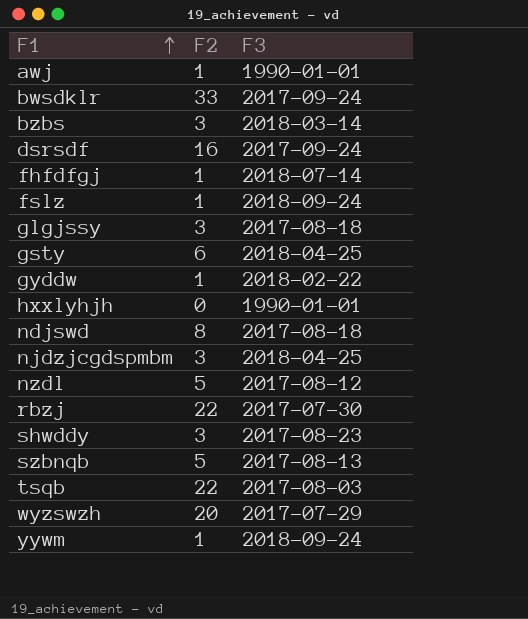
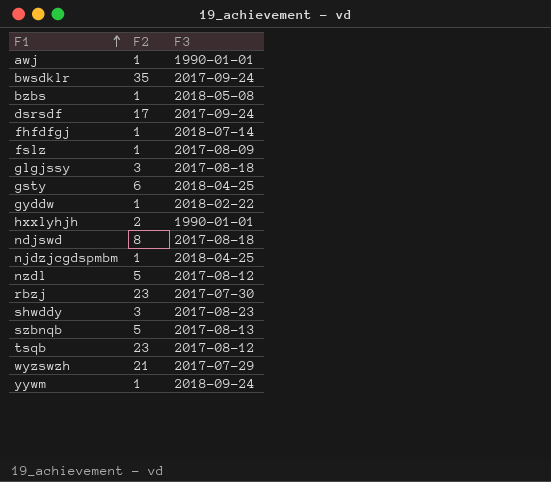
bwsdklr | F2: 33 -> 35
bzbs | F2: 3 -> 1
bzbs | F3: 2018-03-14 -> 2018-05-08
dsrsdf | F2: 16 -> 17
fslz | F3: 2018-09-24 -> 2017-08-09
hxxlyhjh | F2: 0 -> 2
njdzjcgdspmbm | F2: 3 -> 1
rbzj | F2: 22 -> 23
tsqb | F2: 22 -> 23
tsqb | F3: 2017-08-03 -> 2017-08-12
wyzswzh | F2: 20 -> 21

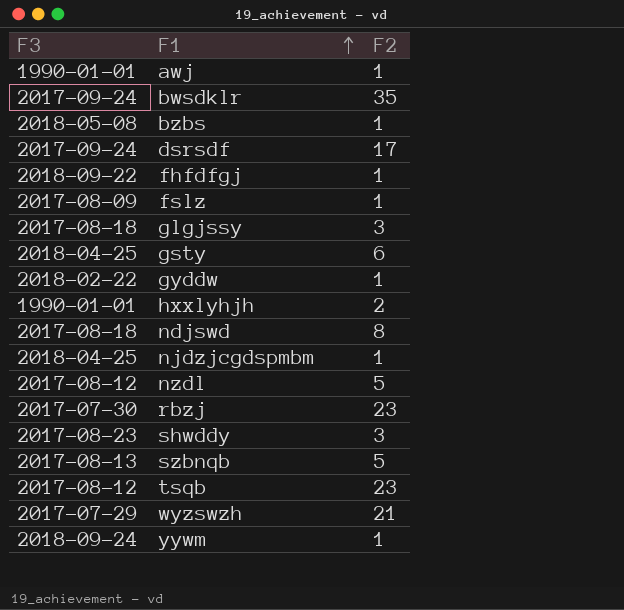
column F3 | position: 3 -> 1
fhfdfgj | F3: 2018-07-14 -> 2018-09-22

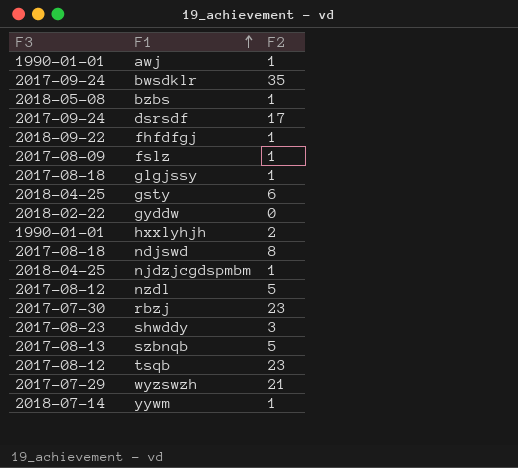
glgjssy | F2: 3 -> 1
gyddw | F2: 1 -> 0
yywm | F3: 2018-09-24 -> 2018-07-14

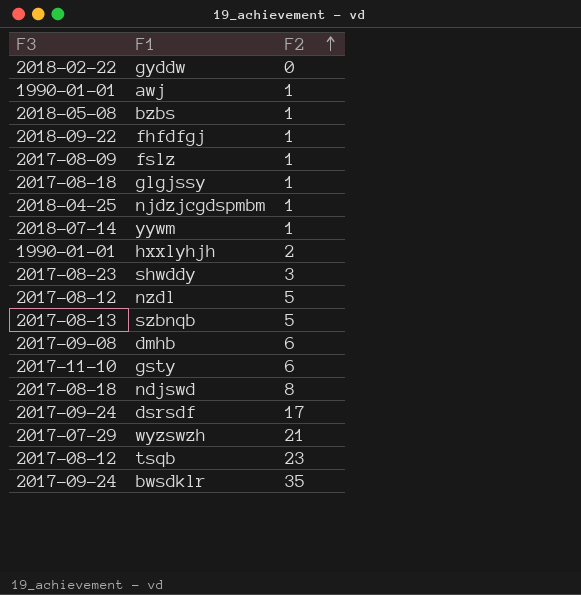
row order: F1 ascending -> F2 ascending
row rbzj: 2017-07-30 | 23 -> none
row dmhb: none -> 2017-09-08 | 6
gsty | F3: 2018-04-25 -> 2017-11-10

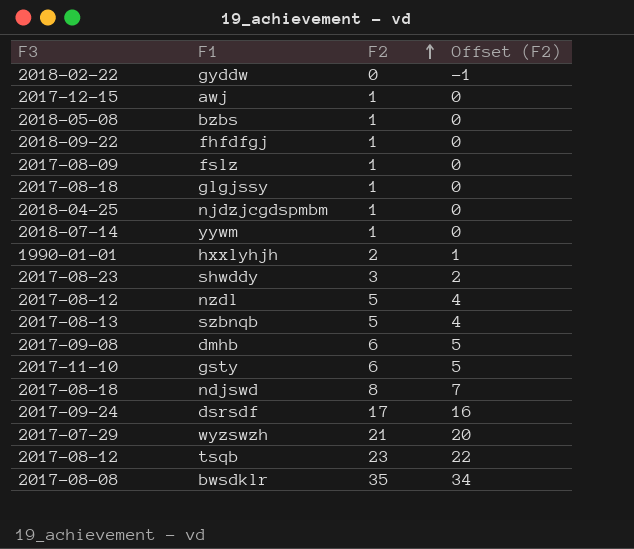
column Offset (F2) | formula: none -> [F2] - 1
awj | F3: 1990-01-01 -> 2017-12-15
bwsdklr | F3: 2017-09-24 -> 2017-08-08

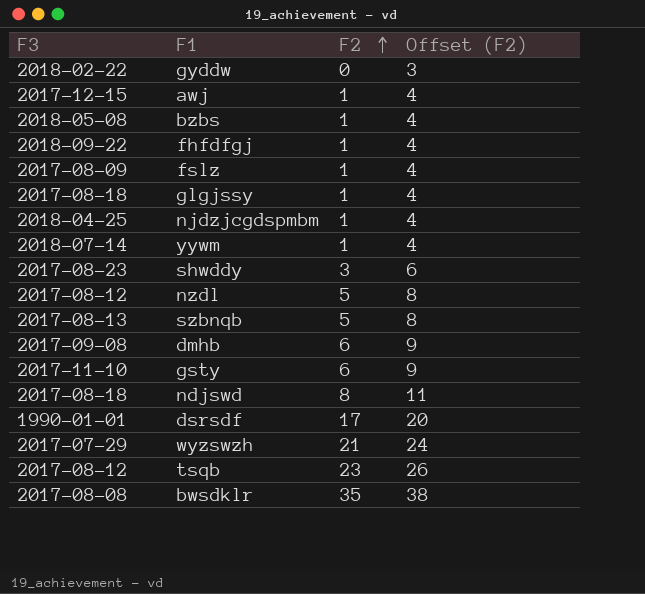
column Offset (F2) | formula: [F2] - 1 -> [F2] + 3
row hxxlyhjh: 1990-01-01 | 2 | 1 -> none
dsrsdf | F3: 2017-09-24 -> 1990-01-01

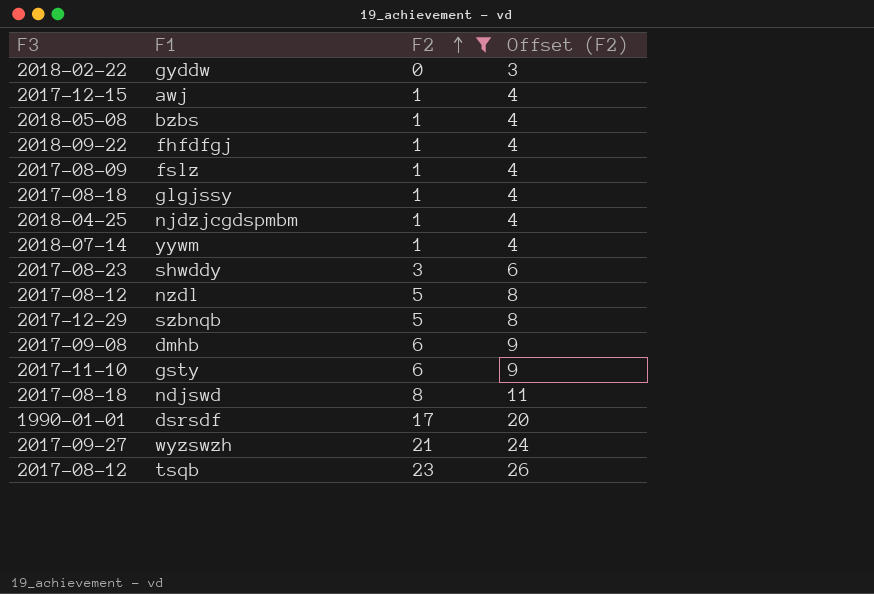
filter: none -> F2 != 35
szbnqb | F3: 2017-08-13 -> 2017-12-29
wyzswzh | F3: 2017-07-29 -> 2017-09-27

